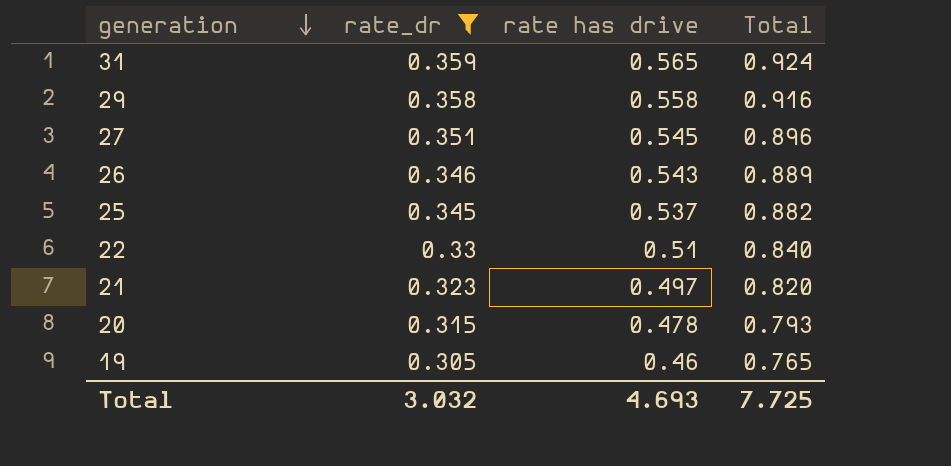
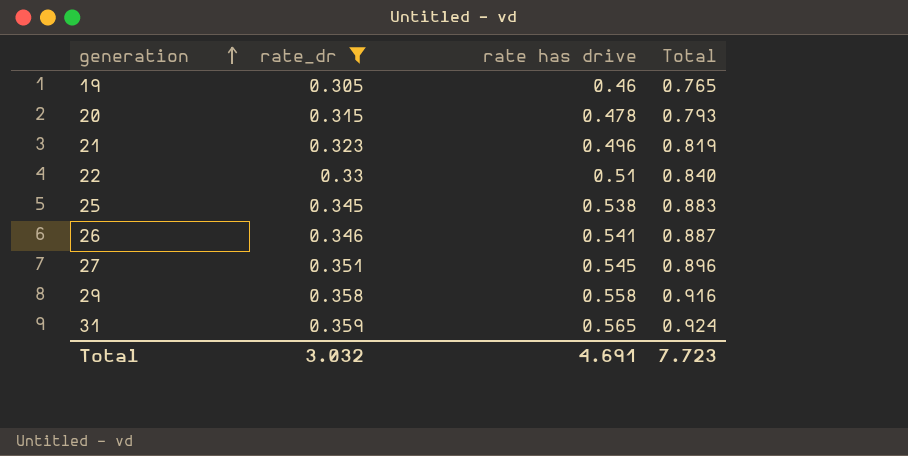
row order: generation descending -> generation ascending
21 | rate has drive: 0.497 -> 0.496
21 | Total: 0.820 -> 0.819
25 | rate has drive: 0.537 -> 0.538
25 | Total: 0.882 -> 0.883
26 | rate has drive: 0.543 -> 0.541
26 | Total: 0.889 -> 0.887
Total | rate has drive: 4.693 -> 4.691
Total | Total: 7.725 -> 7.723

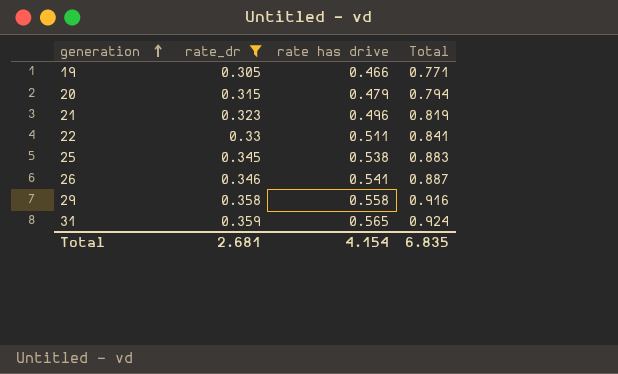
row 27: 0.351 | 0.545 | 0.896 -> none
19 | rate has drive: 0.46 -> 0.466
19 | Total: 0.765 -> 0.771
20 | rate has drive: 0.478 -> 0.479
20 | Total: 0.793 -> 0.794
22 | rate has drive: 0.51 -> 0.511
22 | Total: 0.840 -> 0.841
Total | rate_dr: 3.032 -> 2.681
Total | rate has drive: 4.691 -> 4.154
Total | Total: 7.723 -> 6.835

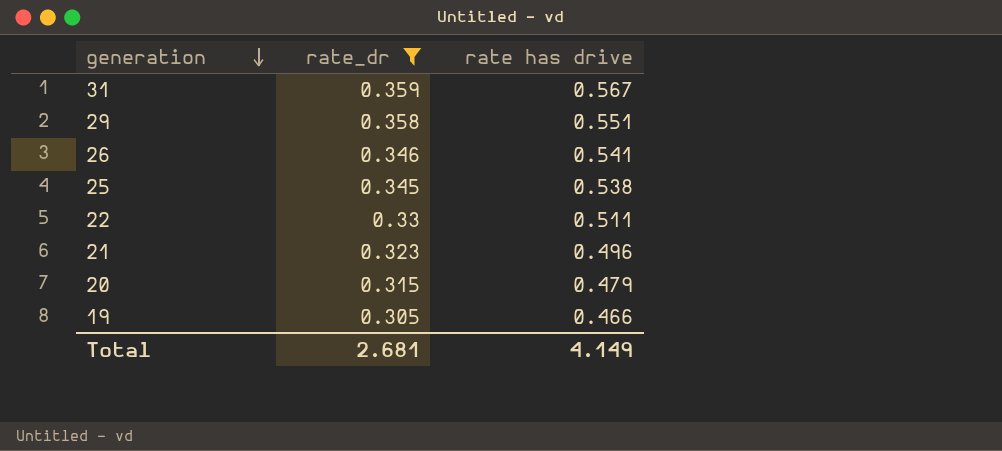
row order: generation ascending -> generation descending
column Total | formula: [rate_dr] + [rate has drive] -> none
31 | rate has drive: 0.565 -> 0.567
29 | rate has drive: 0.558 -> 0.551
Total | rate has drive: 4.154 -> 4.149

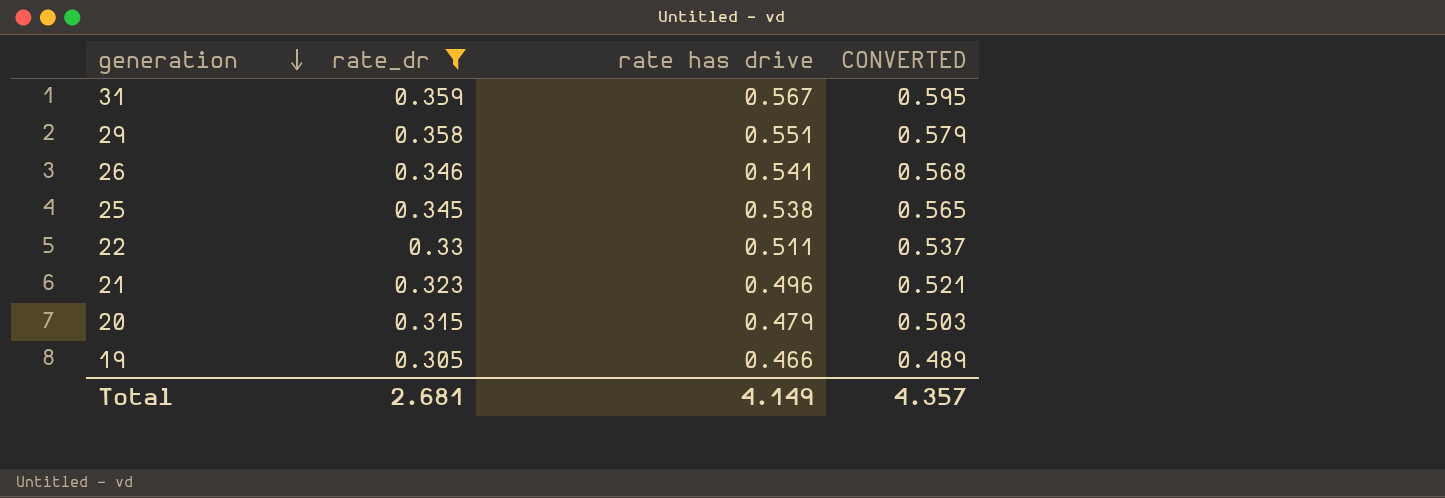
column CONVERTED | formula: none -> [rate has drive] * 1.05

